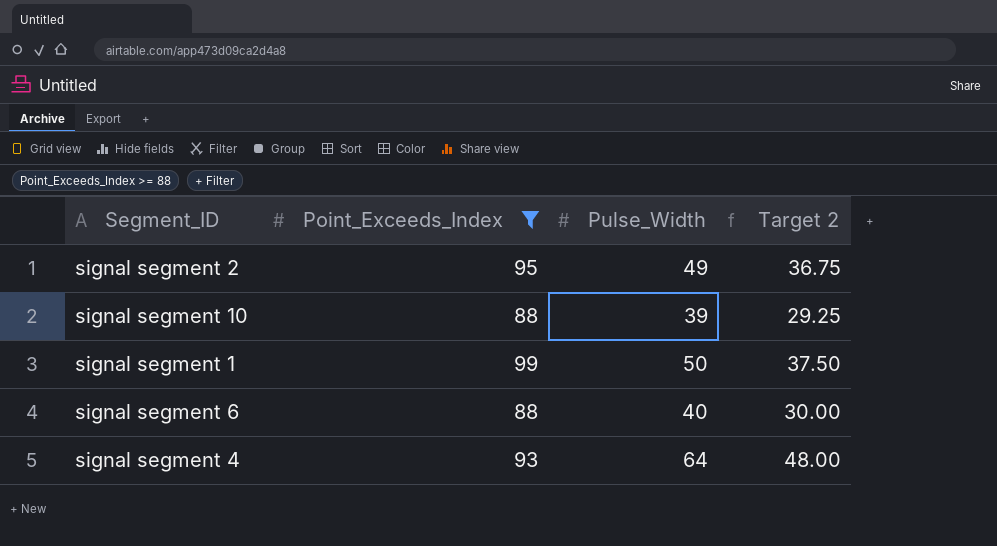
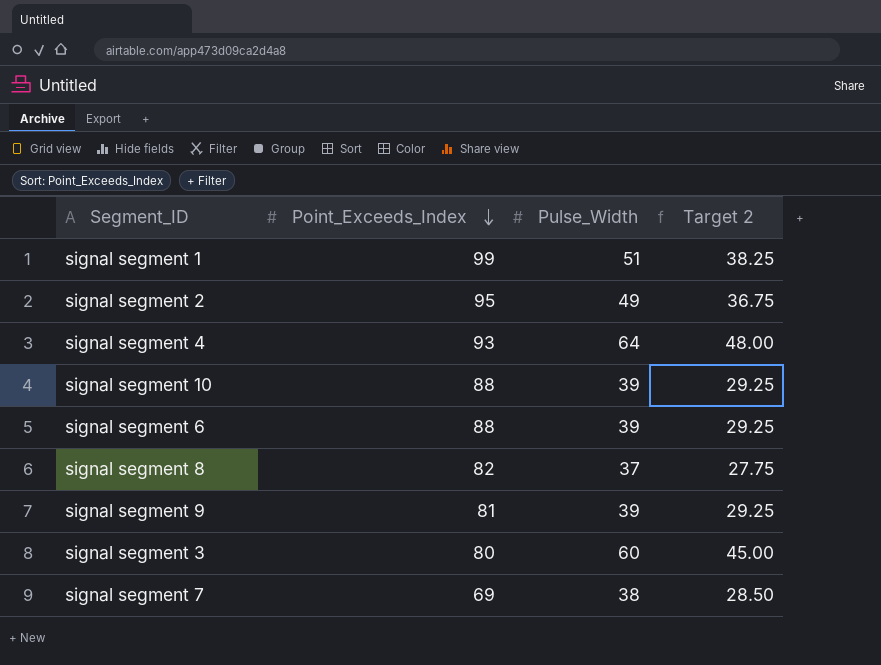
filter: Point_Exceeds_Index >= 88 -> none
row order: none -> Point_Exceeds_Index descending
signal segment 1 | Pulse_Width: 50 -> 51
signal segment 1 | Target 2: 37.50 -> 38.25
signal segment 6 | Pulse_Width: 40 -> 39
signal segment 6 | Target 2: 30.00 -> 29.25

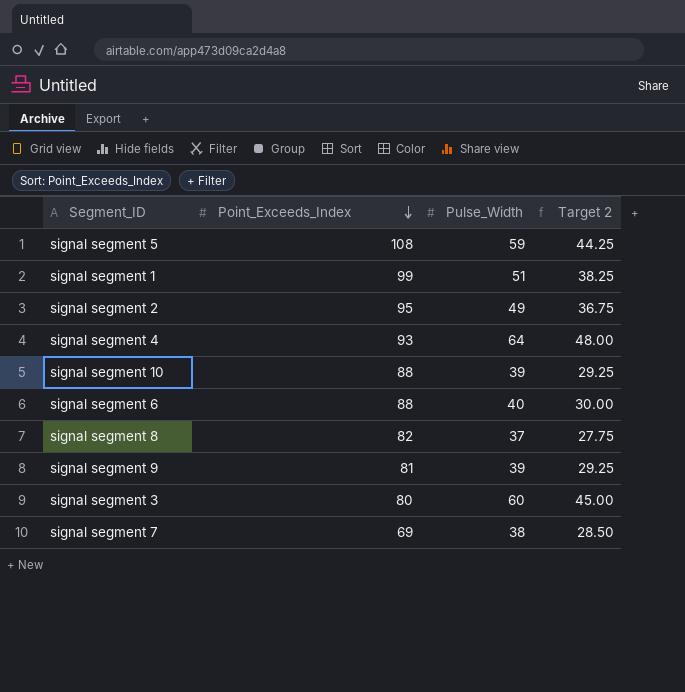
row signal segment 5: none -> 108 | 59 | 44.25
signal segment 6 | Pulse_Width: 39 -> 40
signal segment 6 | Target 2: 29.25 -> 30.00

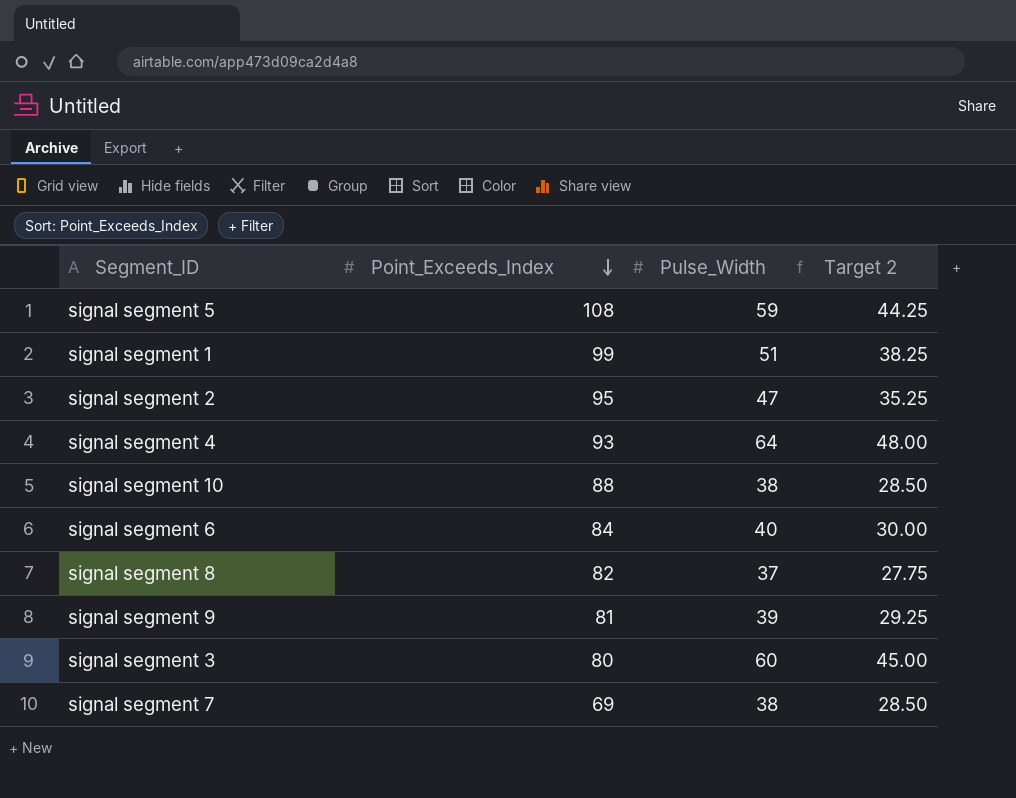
signal segment 2 | Pulse_Width: 49 -> 47
signal segment 2 | Target 2: 36.75 -> 35.25
signal segment 10 | Pulse_Width: 39 -> 38
signal segment 10 | Target 2: 29.25 -> 28.50
signal segment 6 | Point_Exceeds_Index: 88 -> 84

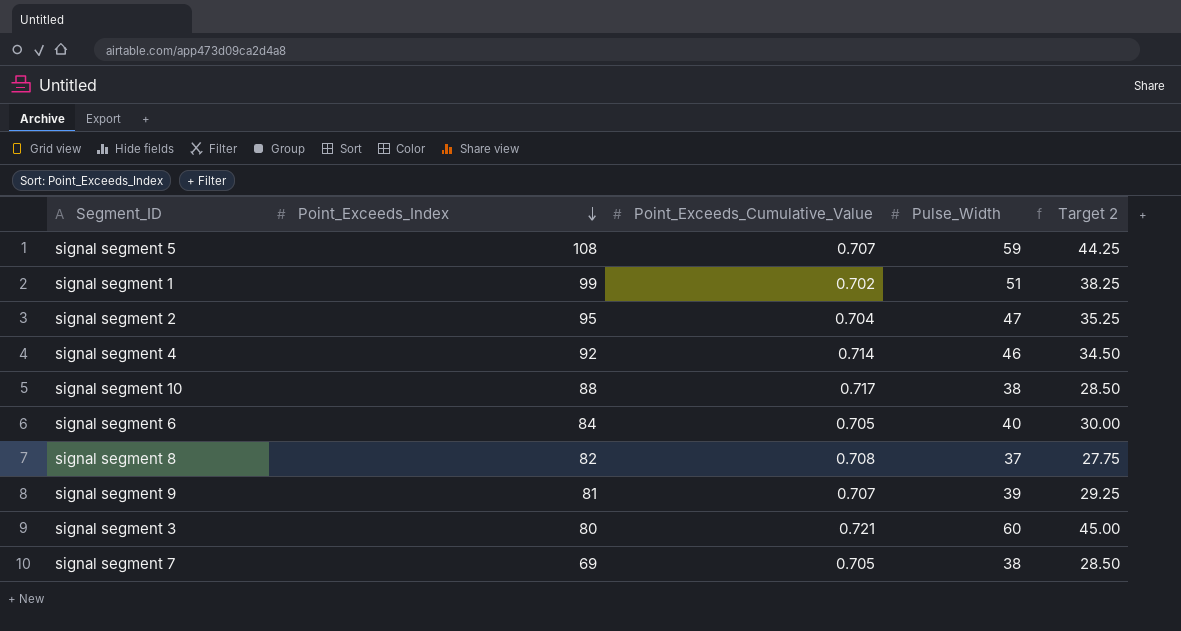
column Point_Exceeds_Cumulative_Value | position: none -> 3
signal segment 4 | Point_Exceeds_Index: 93 -> 92
signal segment 4 | Pulse_Width: 64 -> 46
signal segment 4 | Target 2: 48.00 -> 34.50

